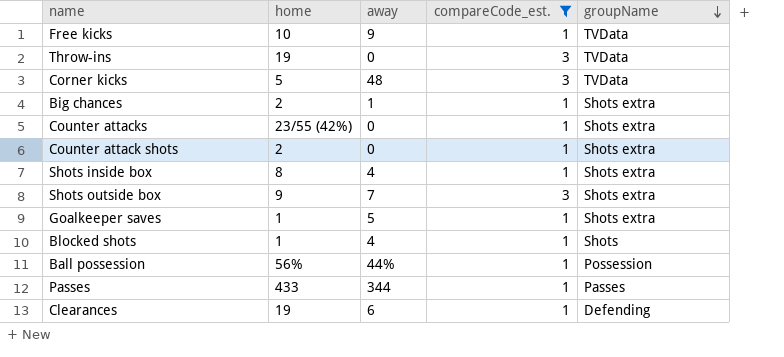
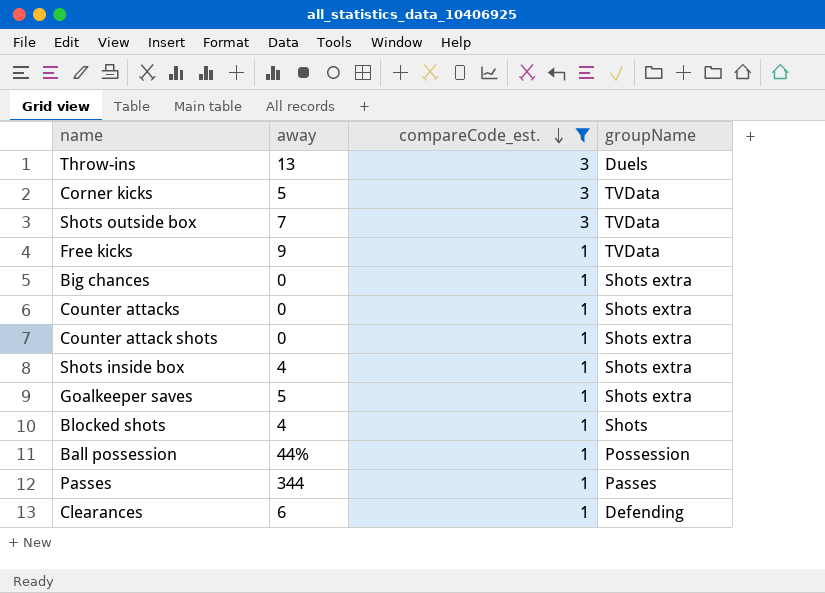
row order: groupName descending -> compareCode_est. descending
column home | position: 2 -> none
Throw-ins | away: 0 -> 13
Throw-ins | groupName: TVData -> Duels
Corner kicks | away: 48 -> 5
Shots outside box | groupName: Shots extra -> TVData
Big chances | away: 1 -> 0

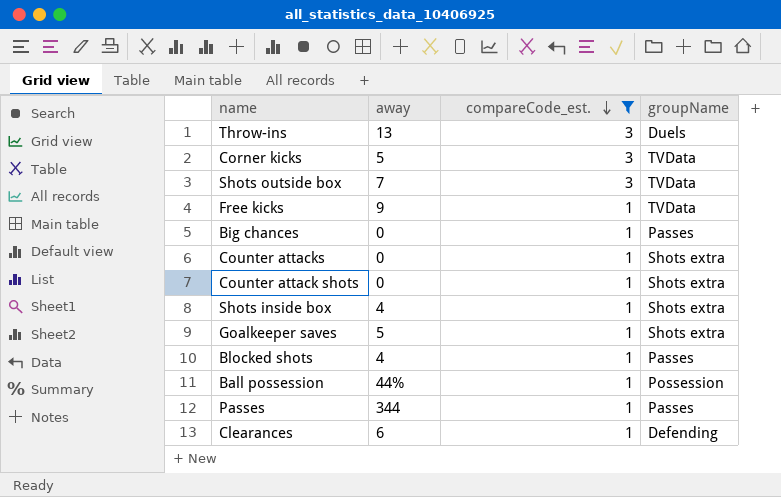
Big chances | groupName: Shots extra -> Passes
Blocked shots | groupName: Shots -> Passes

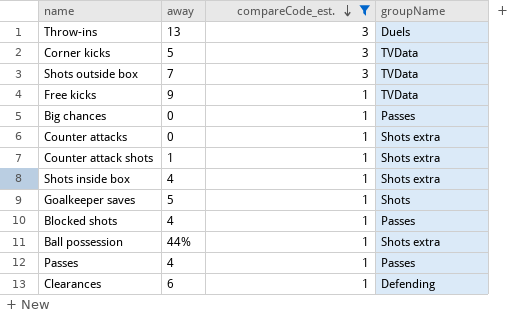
Counter attack shots | away: 0 -> 1
Goalkeeper saves | groupName: Shots extra -> Shots
Ball possession | groupName: Possession -> Shots extra
Passes | away: 344 -> 4

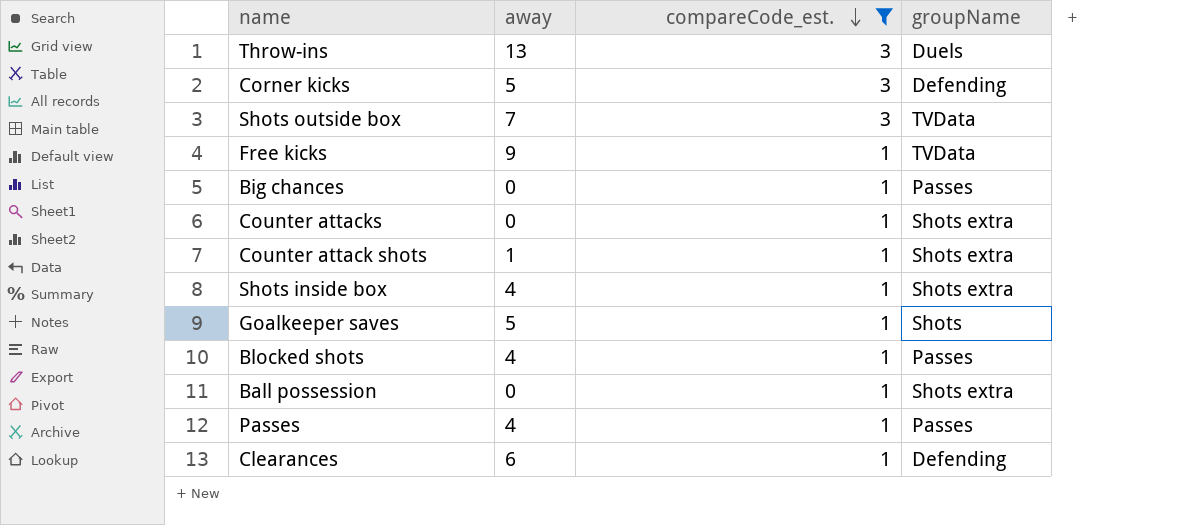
Corner kicks | groupName: TVData -> Defending
Ball possession | away: 44% -> 0

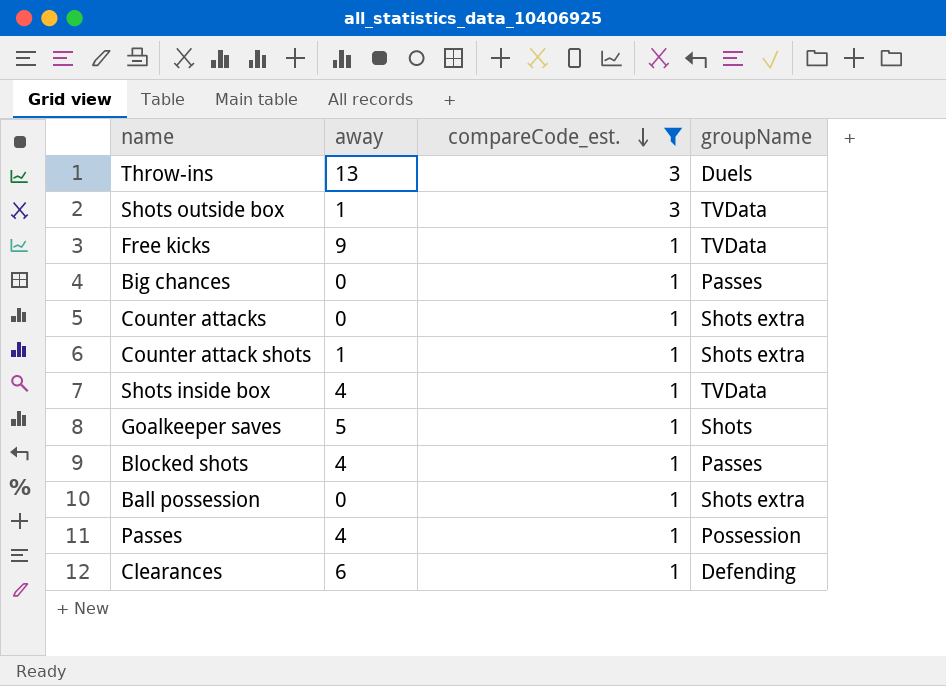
row Corner kicks: 5 | 3 | Defending -> none
Shots outside box | away: 7 -> 1
Shots inside box | groupName: Shots extra -> TVData
Passes | groupName: Passes -> Possession

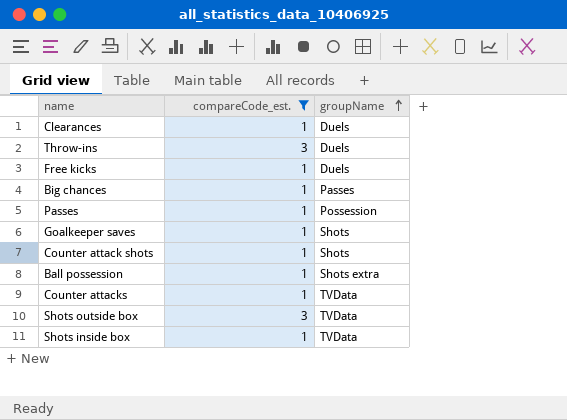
row order: compareCode_est. descending -> groupName ascending
column away | position: 2 -> none
row Blocked shots: 4 | 1 | Passes -> none
Clearances | groupName: Defending -> Duels
Free kicks | groupName: TVData -> Duels
Counter attack shots | groupName: Shots extra -> Shots
Counter attacks | groupName: Shots extra -> TVData

